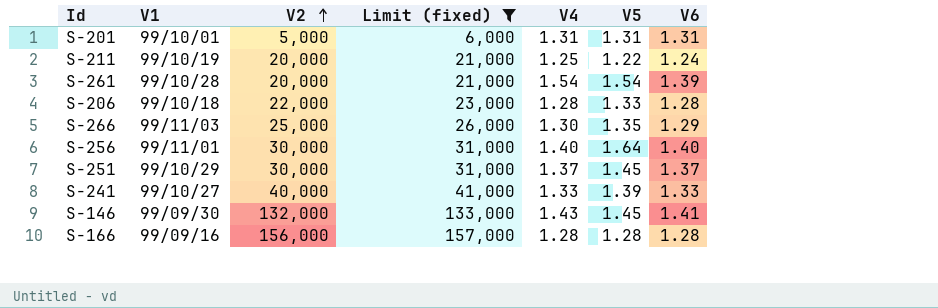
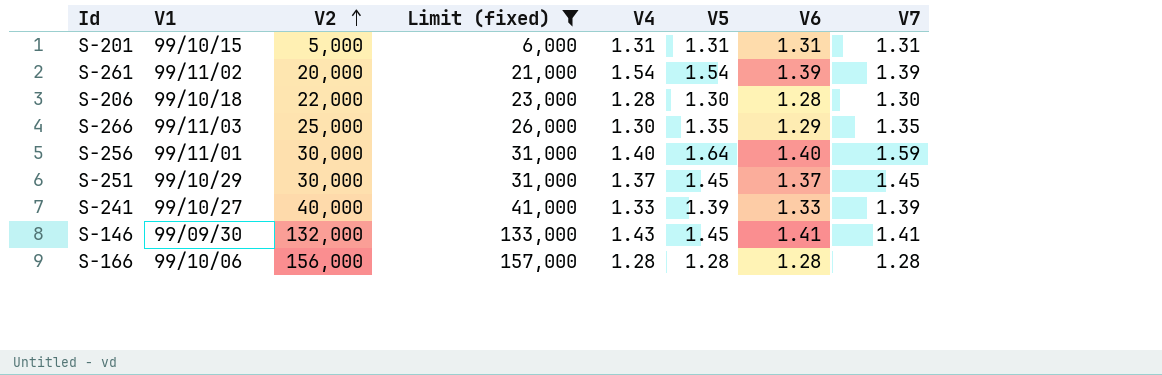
column V7 | position: none -> 8
row S-211: 99/10/19 | 20,000 | 21,000 | 1.25 | 1.22 | 1.24 -> none
S-201 | V1: 99/10/01 -> 99/10/15
S-261 | V1: 99/10/28 -> 99/11/02
S-206 | V5: 1.33 -> 1.30
S-166 | V1: 99/09/16 -> 99/10/06

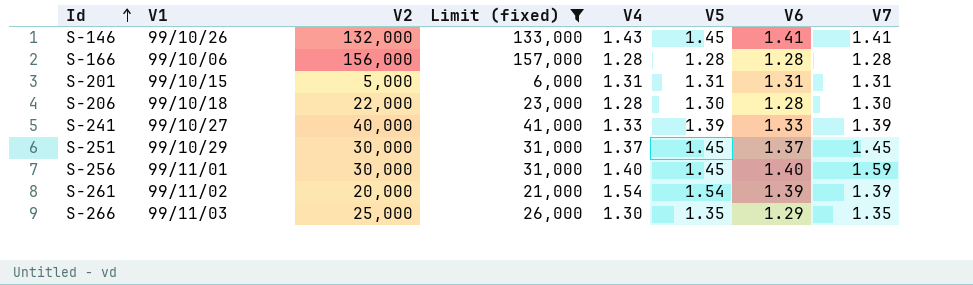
row order: V2 ascending -> Id ascending
S-146 | V1: 99/09/30 -> 99/10/26
S-256 | V5: 1.64 -> 1.45

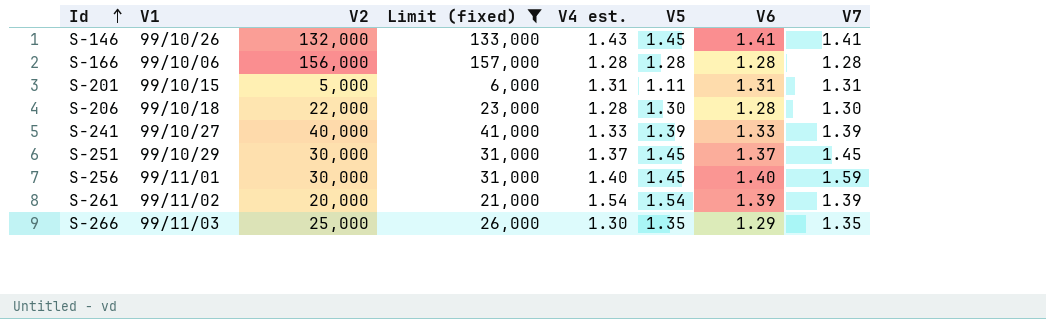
column name: V4 -> V4 est.
S-201 | V5: 1.31 -> 1.11

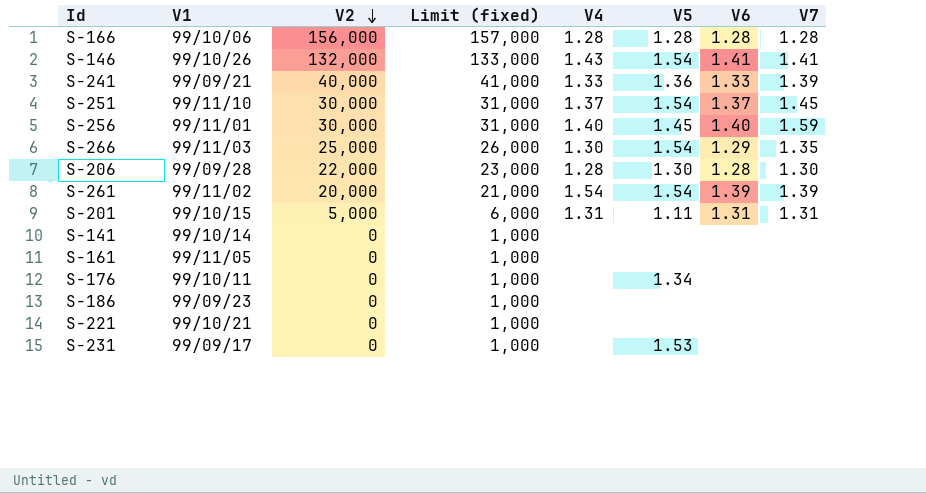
filter: Limit (fixed) != 1,000 -> none
row order: Id ascending -> V2 descending
column name: V4 est. -> V4
S-146 | V5: 1.45 -> 1.54
S-241 | V1: 99/10/27 -> 99/09/21
S-241 | V5: 1.39 -> 1.36
S-251 | V1: 99/10/29 -> 99/11/10
S-251 | V5: 1.45 -> 1.54
S-266 | V5: 1.35 -> 1.54
S-206 | V1: 99/10/18 -> 99/09/28

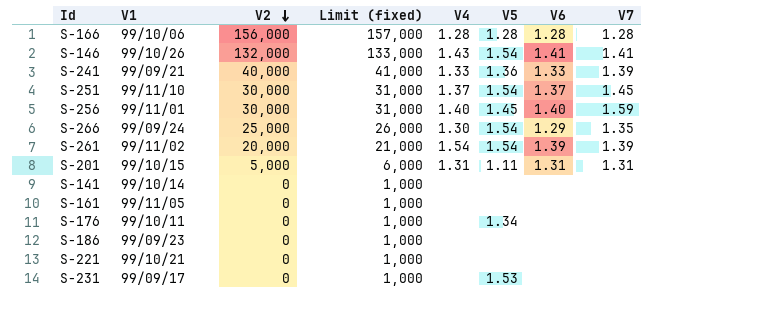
row S-206: 99/09/28 | 22,000 | 23,000 | 1.28 | 1.30 | 1.28 | 1.30 -> none
S-266 | V1: 99/11/03 -> 99/09/24

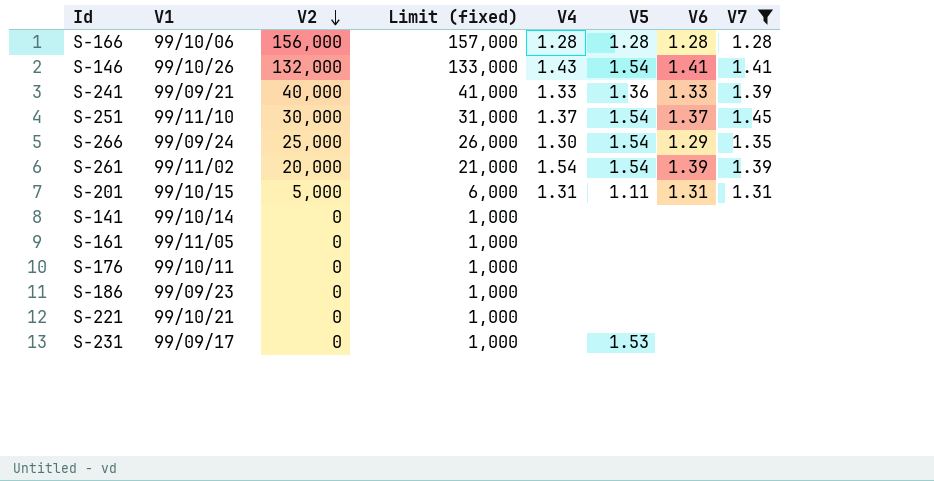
filter: none -> V7 != 1.59
S-176 | V5: 1.34 -> none

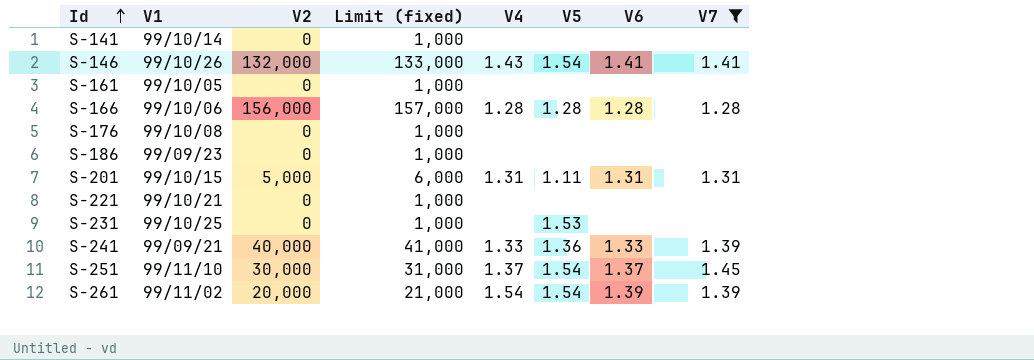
row order: V2 descending -> Id ascending
row S-266: 99/09/24 | 25,000 | 26,000 | 1.30 | 1.54 | 1.29 | 1.35 -> none
S-161 | V1: 99/11/05 -> 99/10/05
S-176 | V1: 99/10/11 -> 99/10/08
S-231 | V1: 99/09/17 -> 99/10/25

